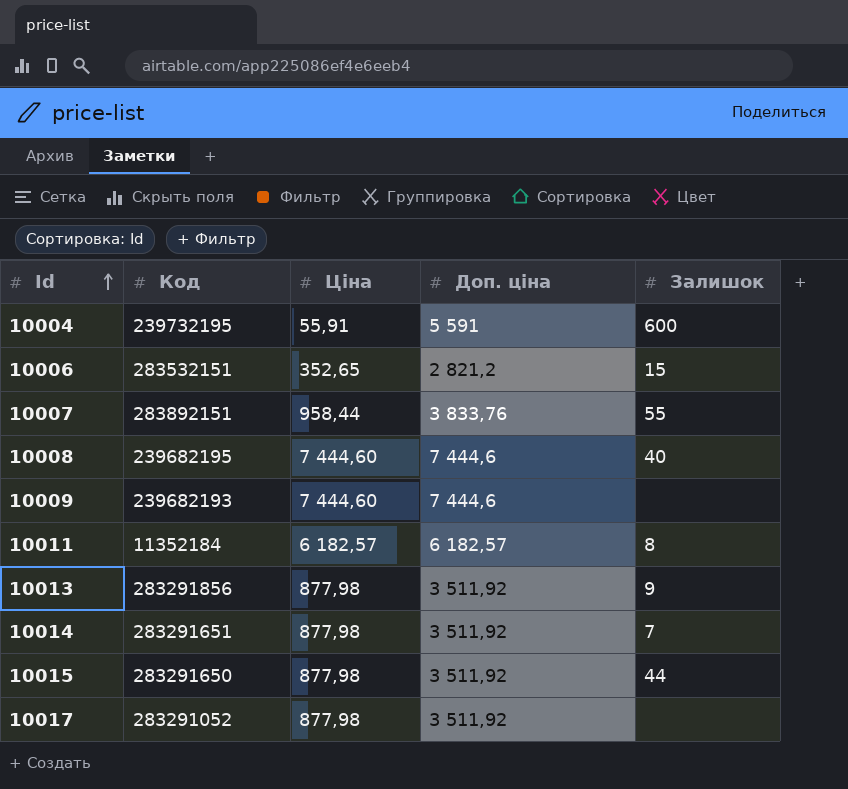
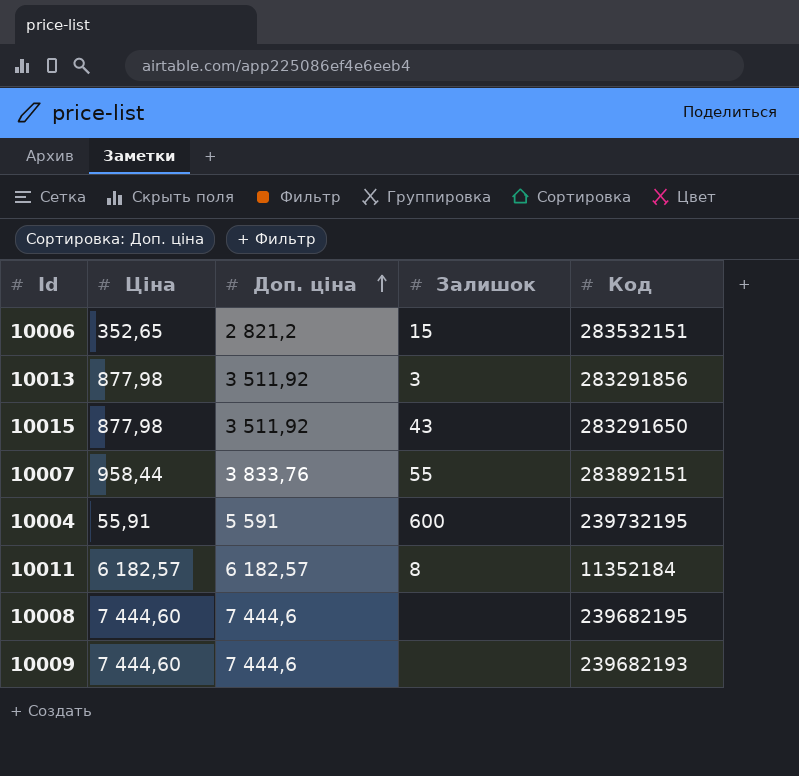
row order: Id ascending -> Доп. ціна ascending
column Код | position: 2 -> 5
row 10014: 283291651 | 877,98 | 3 511,92 | 7 -> none
row 10017: 283291052 | 877,98 | 3 511,92 | none -> none
10013 | Залишок: 9 -> 3
10015 | Залишок: 44 -> 43
10008 | Залишок: 40 -> none

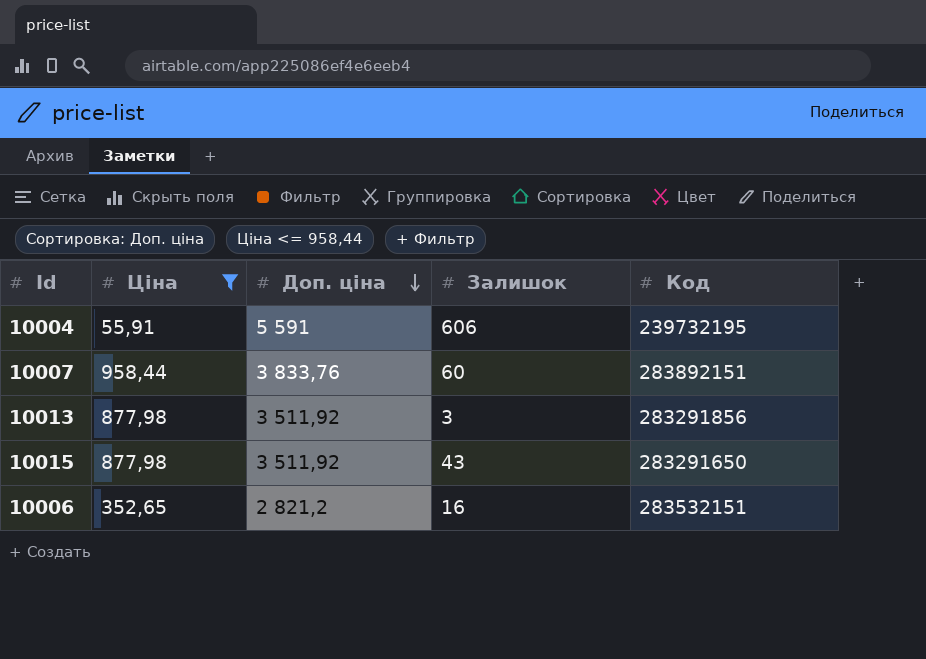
filter: none -> Ціна <= 958,44
row order: Доп. ціна ascending -> Доп. ціна descending
10004 | Залишок: 600 -> 606
10007 | Залишок: 55 -> 60
10006 | Залишок: 15 -> 16

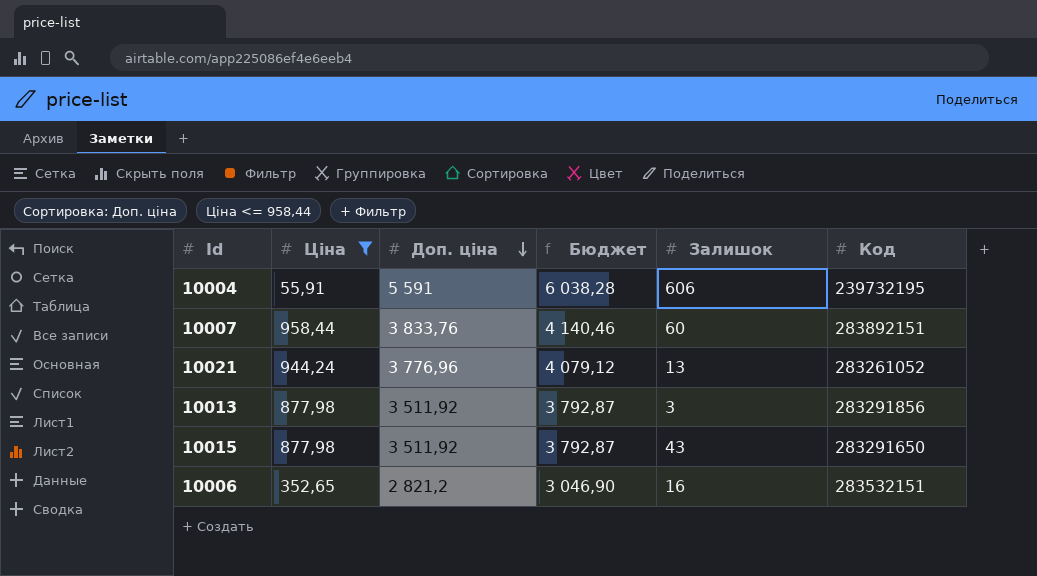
column Бюджет | formula: none -> [Доп. ціна] * 1,08
row 10021: none -> 944,24 | 3 776,96 | 4 079,12 | 13 | 283261052

